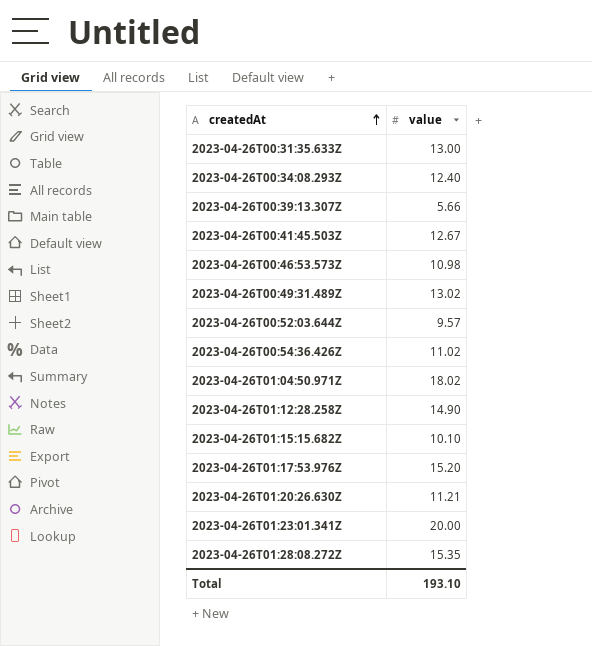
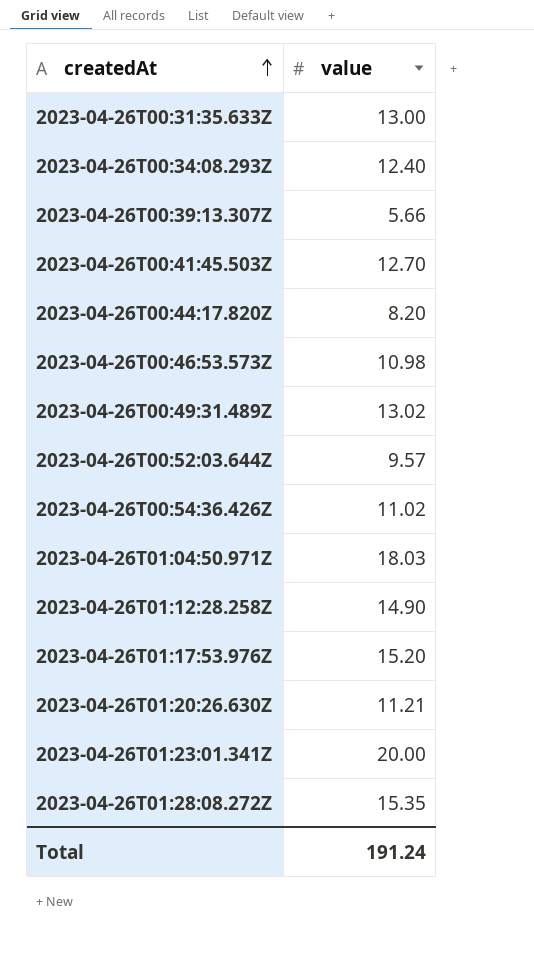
row 2023-04-26T01:15:15.682Z: 10.10 -> none
2023-04-26T00:41:45.503Z | value: 12.67 -> 12.70
row 2023-04-26T00:44:17.820Z: none -> 8.20
2023-04-26T01:04:50.971Z | value: 18.02 -> 18.03
Total | value: 193.10 -> 191.24

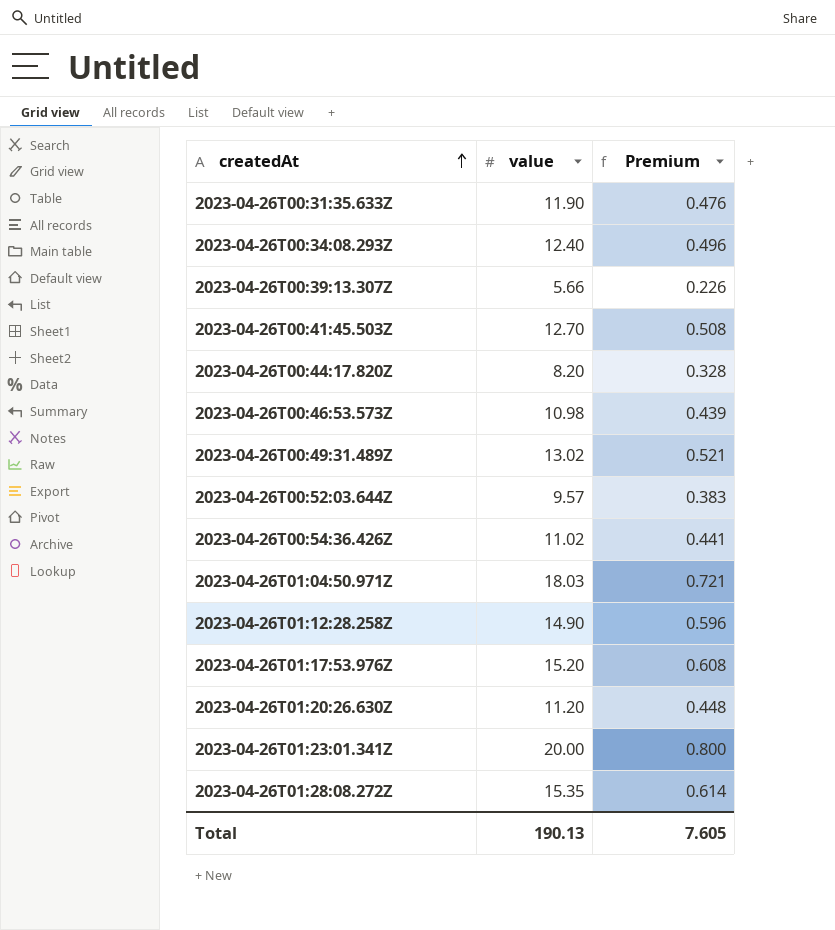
column Premium | formula: none -> [value] * 0.04
2023-04-26T00:31:35.633Z | value: 13.00 -> 11.90
2023-04-26T01:20:26.630Z | value: 11.21 -> 11.20
Total | value: 191.24 -> 190.13

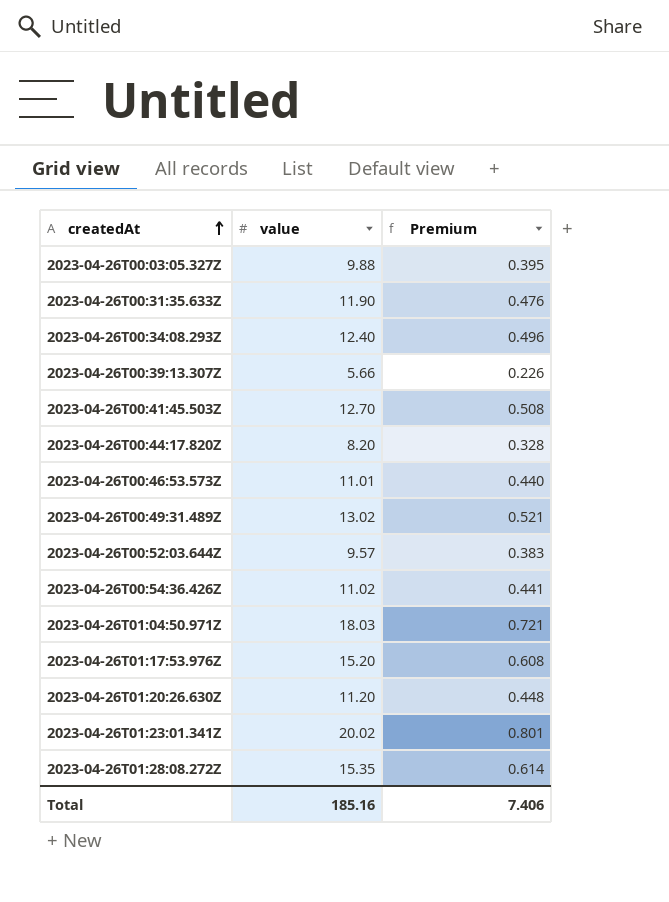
row 2023-04-26T01:12:28.258Z: 14.90 | 0.596 -> none
row 2023-04-26T00:03:05.327Z: none -> 9.88 | 0.395
2023-04-26T00:46:53.573Z | value: 10.98 -> 11.01
2023-04-26T00:46:53.573Z | Premium: 0.439 -> 0.440
2023-04-26T01:23:01.341Z | value: 20.00 -> 20.02
2023-04-26T01:23:01.341Z | Premium: 0.800 -> 0.801
Total | value: 190.13 -> 185.16
Total | Premium: 7.605 -> 7.406

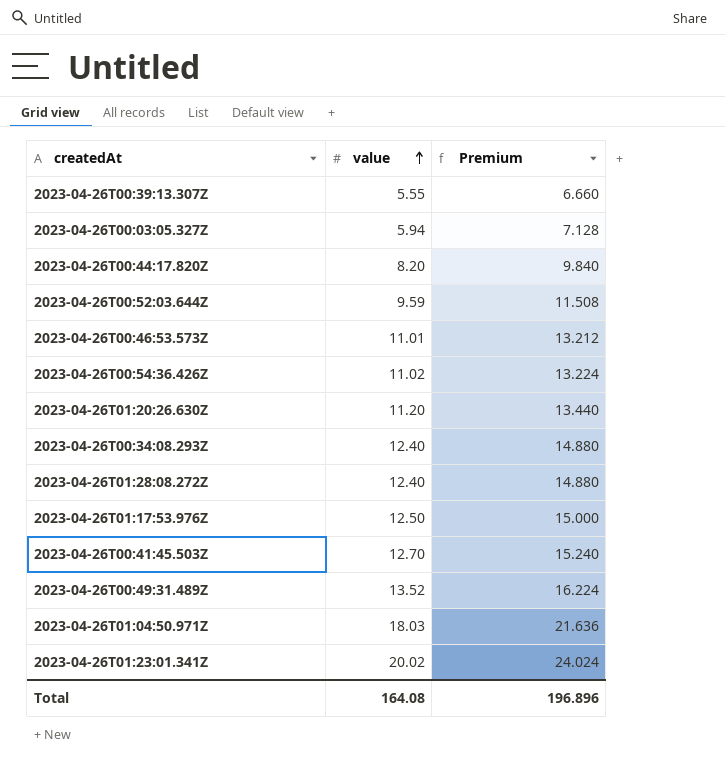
row order: createdAt ascending -> value ascending
column Premium | formula: [value] * 0.04 -> [value] * 1.2
row 2023-04-26T00:31:35.633Z: 11.90 | 0.476 -> none
2023-04-26T00:39:13.307Z | value: 5.66 -> 5.55
2023-04-26T00:03:05.327Z | value: 9.88 -> 5.94
2023-04-26T00:52:03.644Z | value: 9.57 -> 9.59
2023-04-26T01:28:08.272Z | value: 15.35 -> 12.40
2023-04-26T01:17:53.976Z | value: 15.20 -> 12.50
2023-04-26T00:49:31.489Z | value: 13.02 -> 13.52
Total | value: 185.16 -> 164.08
Total | Premium: 7.406 -> 196.896

